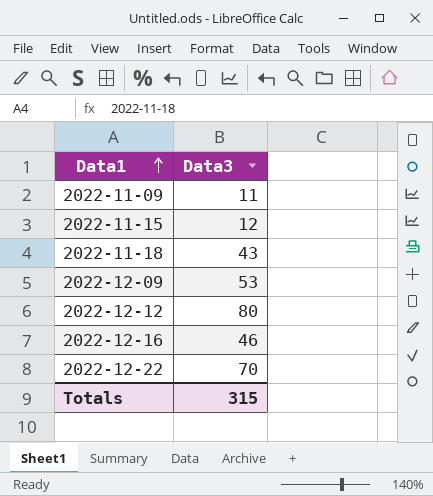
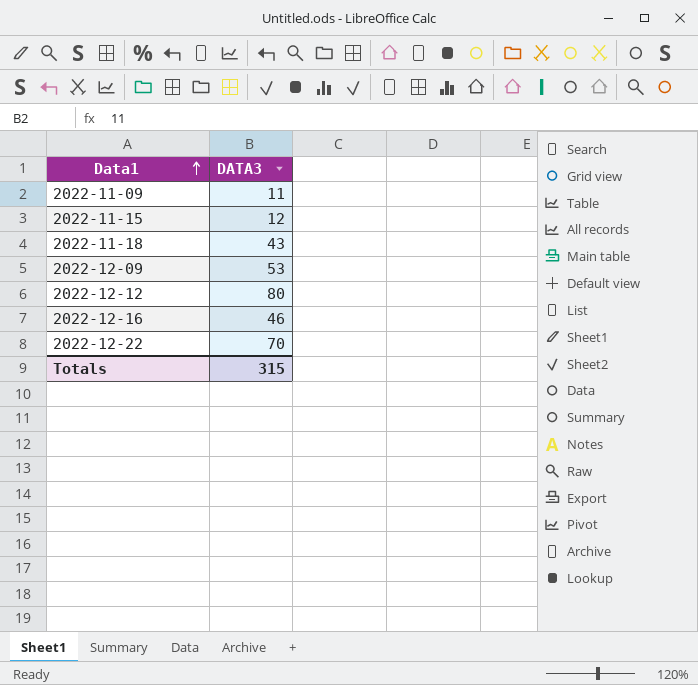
column name: Data3 -> DATA3

